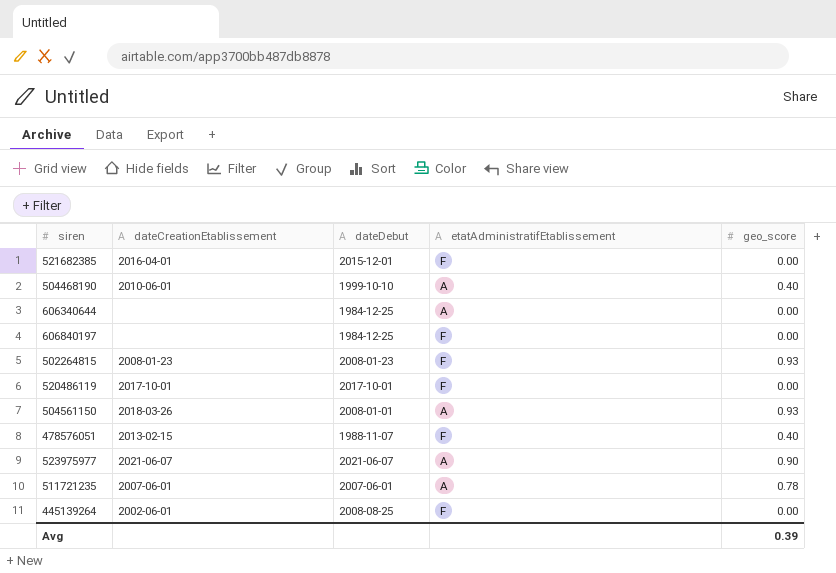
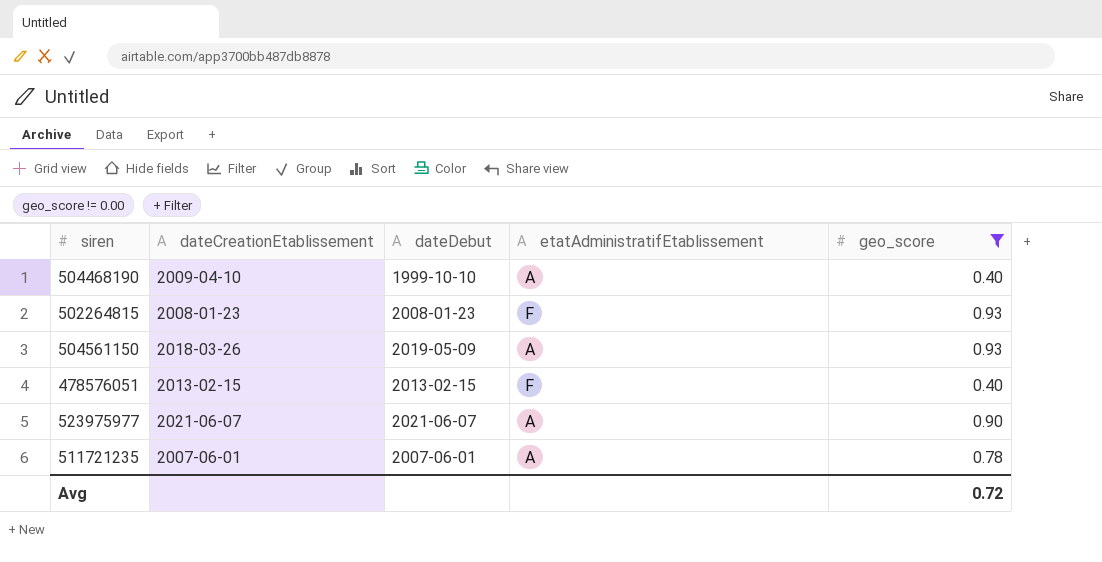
filter: none -> geo_score != 0.00
504468190 | dateCreationEtablissement: 2010-06-01 -> 2009-04-10
504561150 | dateDebut: 2008-01-01 -> 2019-05-09
478576051 | dateDebut: 1988-11-07 -> 2013-02-15
Avg | geo_score: 0.39 -> 0.72

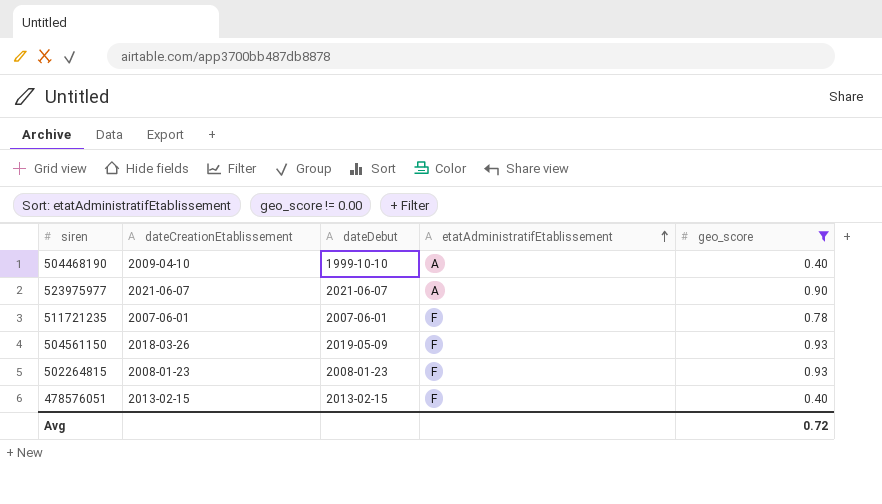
row order: none -> etatAdministratifEtablissement ascending
511721235 | etatAdministratifEtablissement: A -> F
504561150 | etatAdministratifEtablissement: A -> F

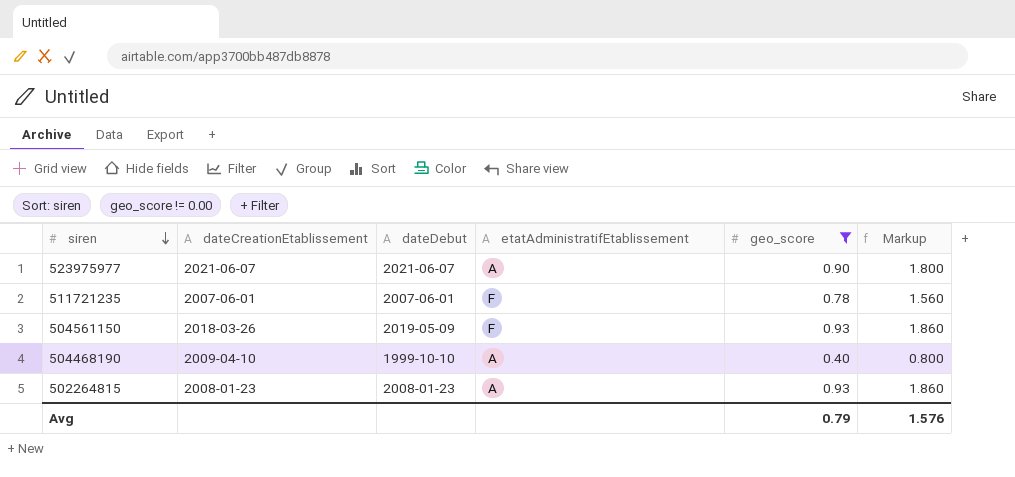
row order: etatAdministratifEtablissement ascending -> siren descending
column Markup | formula: none -> [geo_score] * 2
row 478576051: 2013-02-15 | 2013-02-15 | F | 0.40 -> none
502264815 | etatAdministratifEtablissement: F -> A
Avg | geo_score: 0.72 -> 0.79

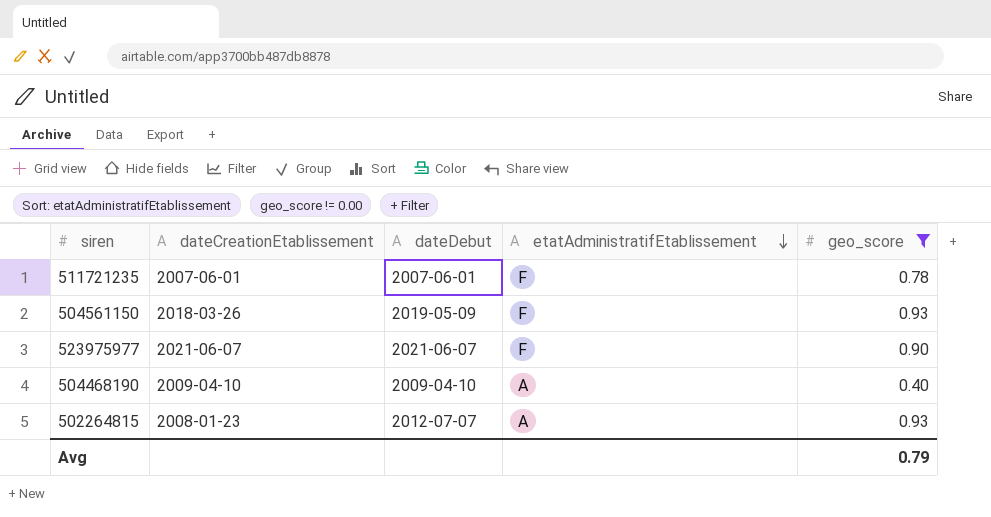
row order: siren descending -> etatAdministratifEtablissement descending
column Markup | formula: [geo_score] * 2 -> none
523975977 | etatAdministratifEtablissement: A -> F
504468190 | dateDebut: 1999-10-10 -> 2009-04-10
502264815 | dateDebut: 2008-01-23 -> 2012-07-07

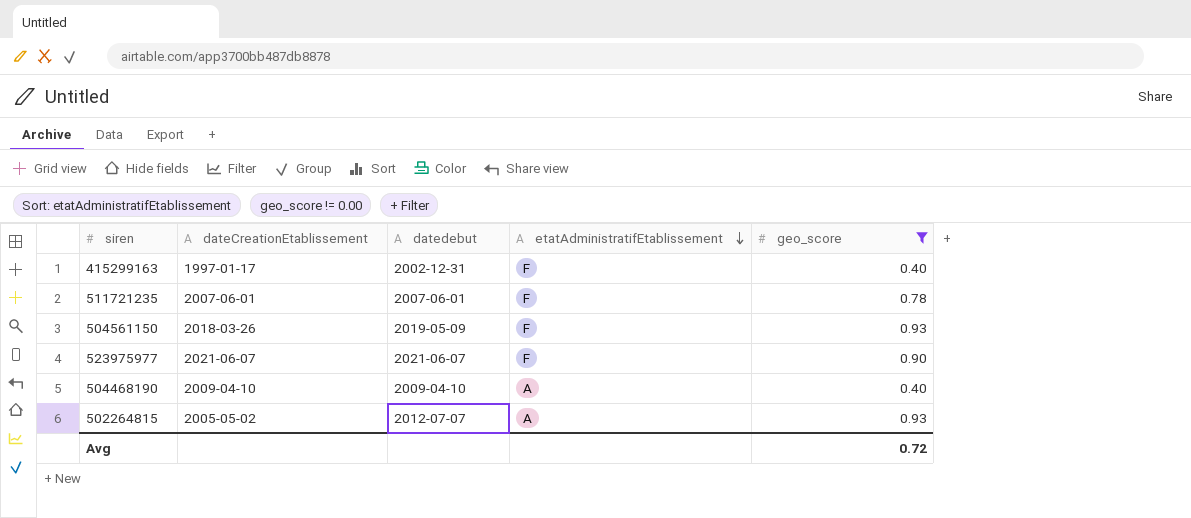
column name: dateDebut -> datedebut
row 415299163: none -> 1997-01-17 | 2002-12-31 | F | 0.40
502264815 | dateCreationEtablissement: 2008-01-23 -> 2005-05-02
Avg | geo_score: 0.79 -> 0.72

